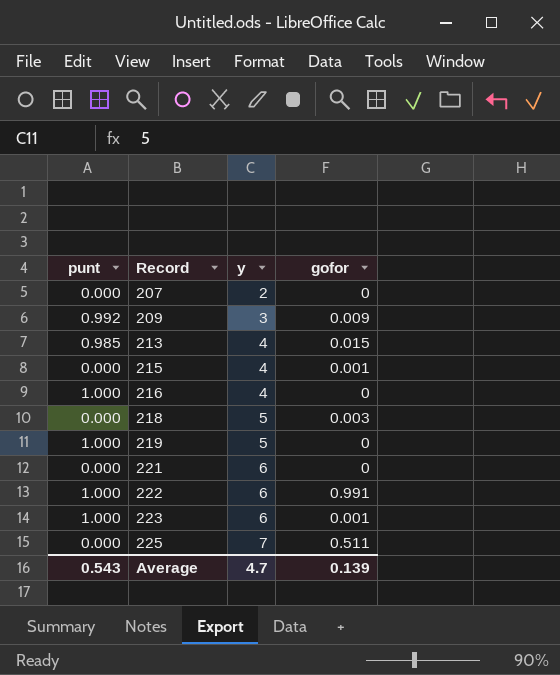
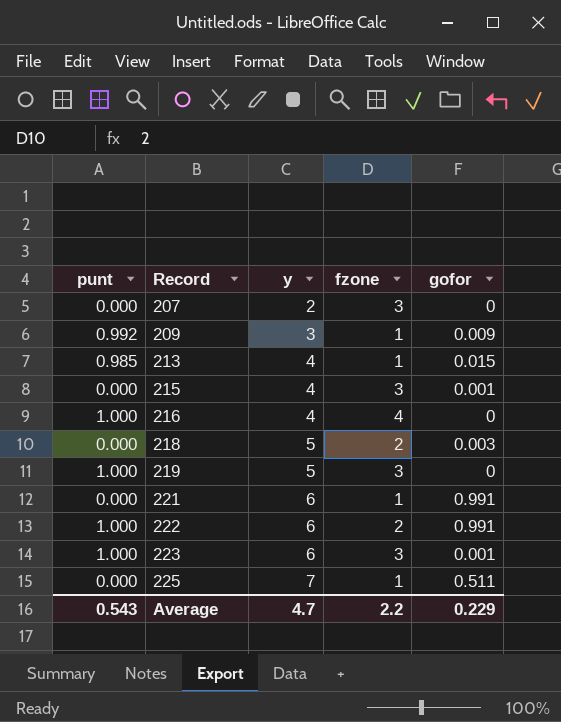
column fzone | position: none -> 4
221 | gofor: 0 -> 0.991
Average | gofor: 0.139 -> 0.229

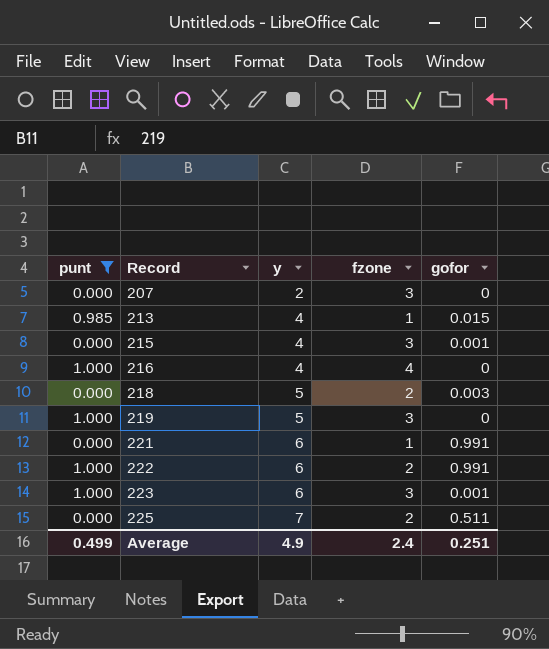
filter: none -> punt != 0.992
225 | fzone: 1 -> 2
Average | punt: 0.543 -> 0.499
Average | y: 4.7 -> 4.9
Average | fzone: 2.2 -> 2.4
Average | gofor: 0.229 -> 0.251

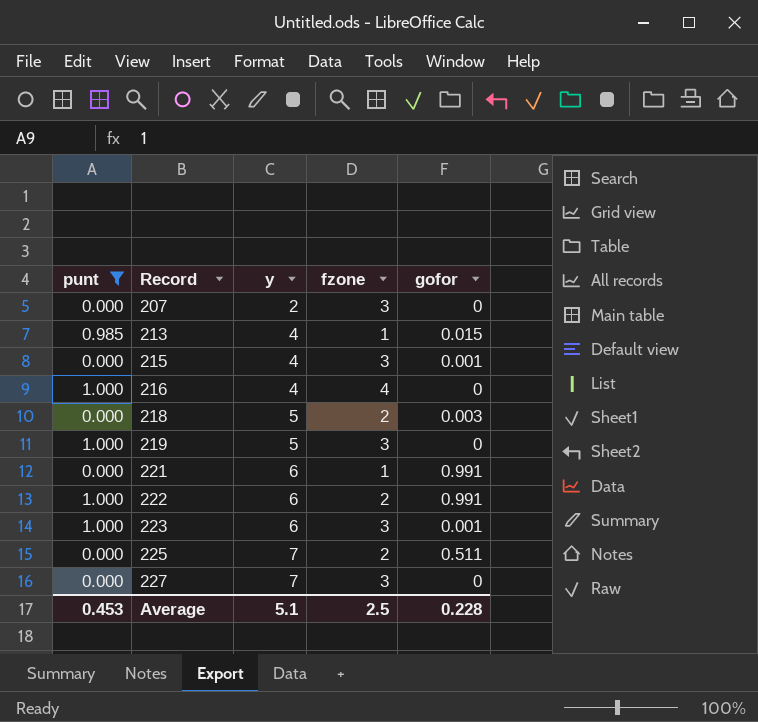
row 227: none -> 0.000 | 7 | 3 | 0
Average | punt: 0.499 -> 0.453
Average | y: 4.9 -> 5.1
Average | fzone: 2.4 -> 2.5
Average | gofor: 0.251 -> 0.228

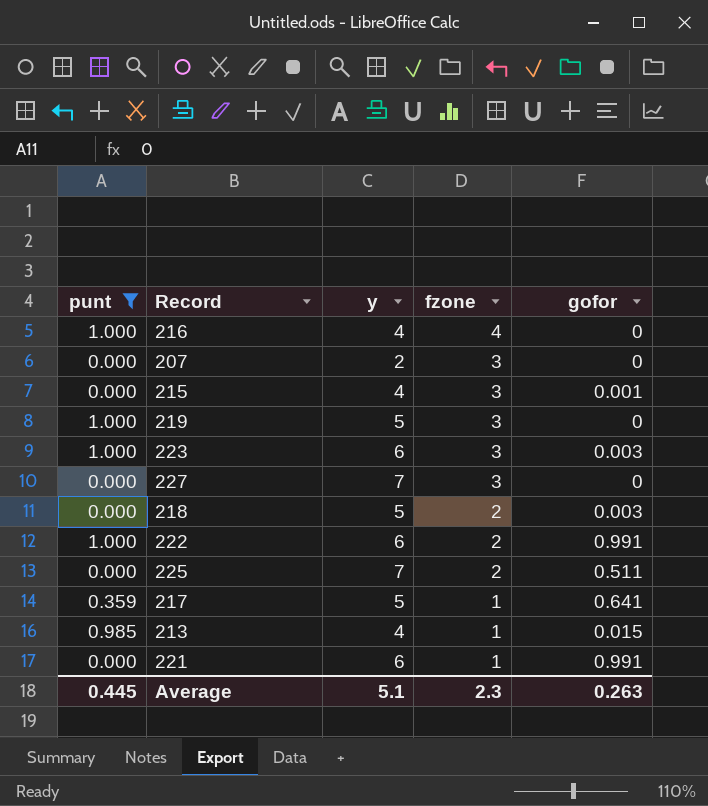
row order: Record ascending -> fzone descending
223 | gofor: 0.001 -> 0.003
row 217: none -> 0.359 | 5 | 1 | 0.641
Average | punt: 0.453 -> 0.445
Average | fzone: 2.5 -> 2.3
Average | gofor: 0.228 -> 0.263

